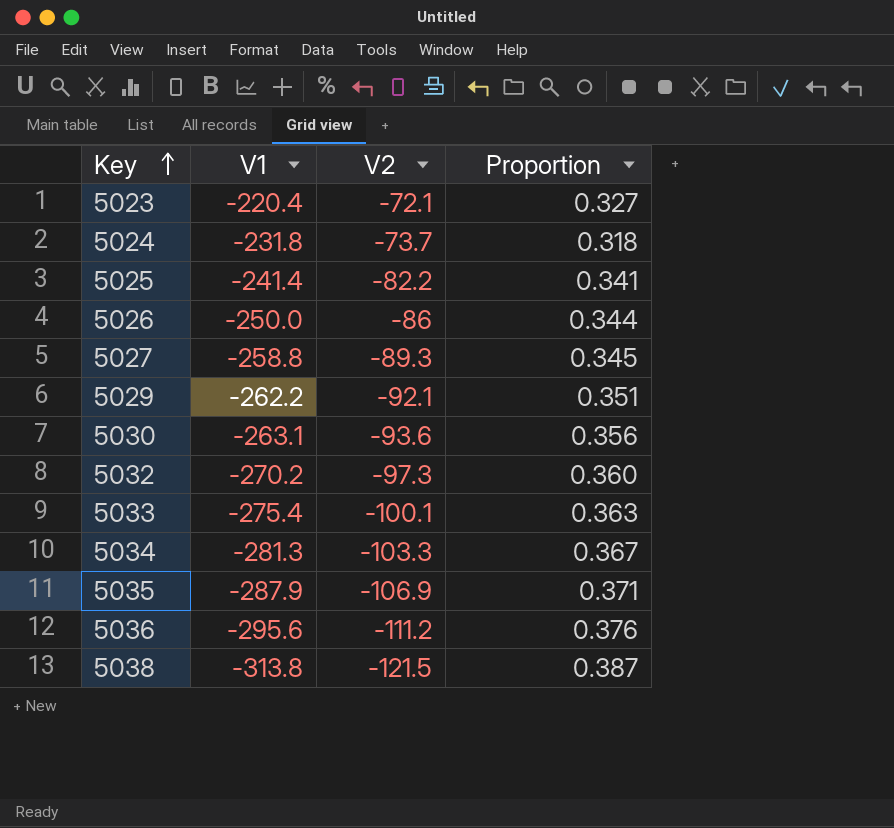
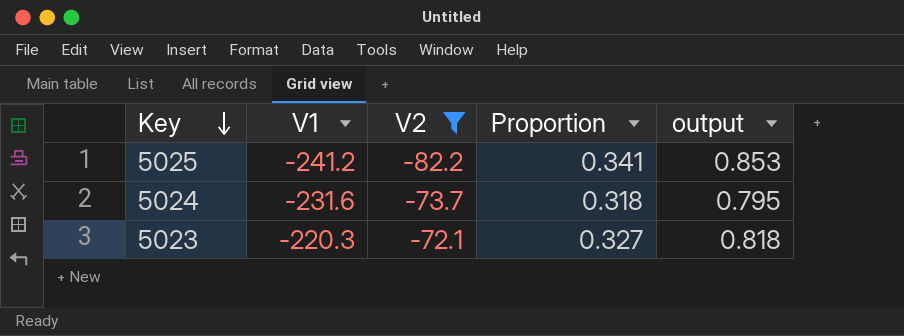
filter: none -> V2 >= -82.2
row order: Key ascending -> Key descending
column output | formula: none -> [Proportion] * 2.5
5025 | V1: -241.4 -> -241.2
5024 | V1: -231.8 -> -231.6
5023 | V1: -220.4 -> -220.3

